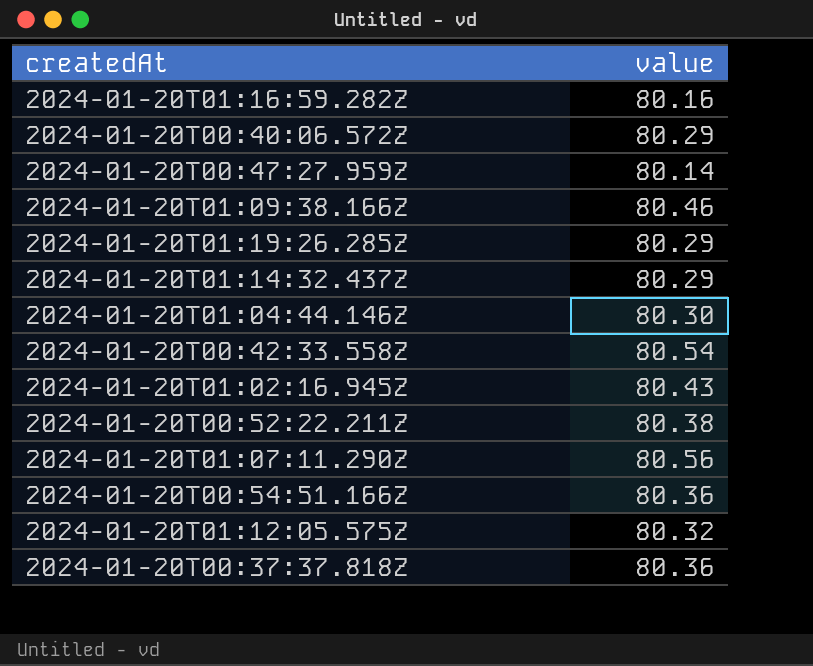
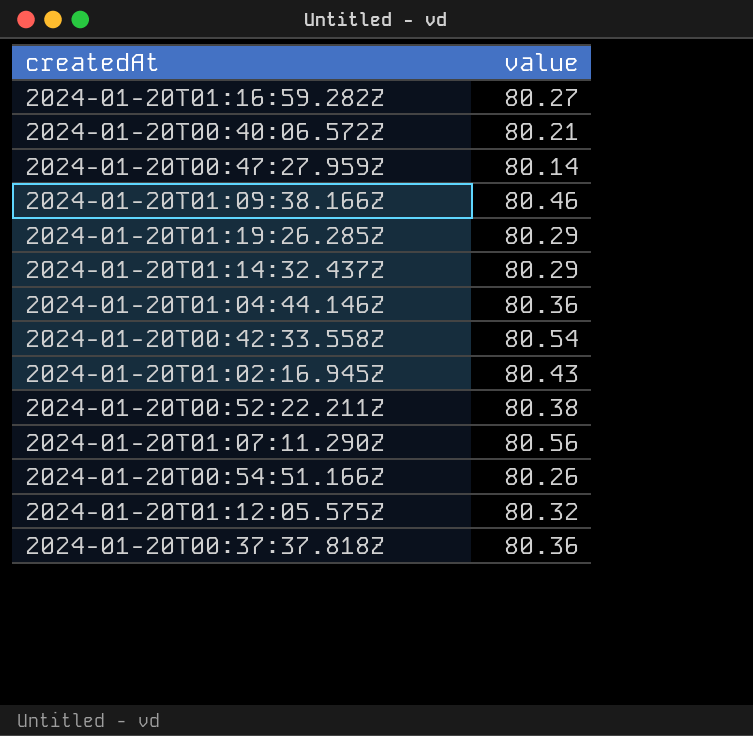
2024-01-20T01:16:59.282Z | value: 80.16 -> 80.27
2024-01-20T00:40:06.572Z | value: 80.29 -> 80.21
2024-01-20T01:04:44.146Z | value: 80.30 -> 80.36
2024-01-20T00:54:51.166Z | value: 80.36 -> 80.26

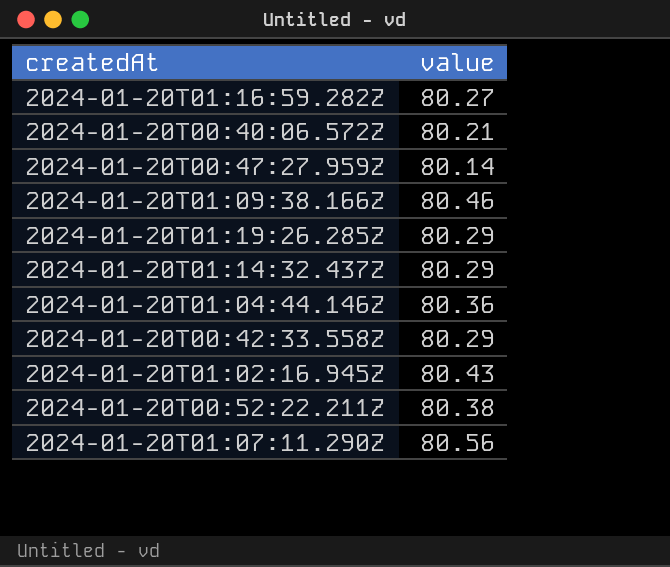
row 2024-01-20T00:54:51.166Z: 80.26 -> none
row 2024-01-20T01:12:05.575Z: 80.32 -> none
row 2024-01-20T00:37:37.818Z: 80.36 -> none
2024-01-20T00:42:33.558Z | value: 80.54 -> 80.29

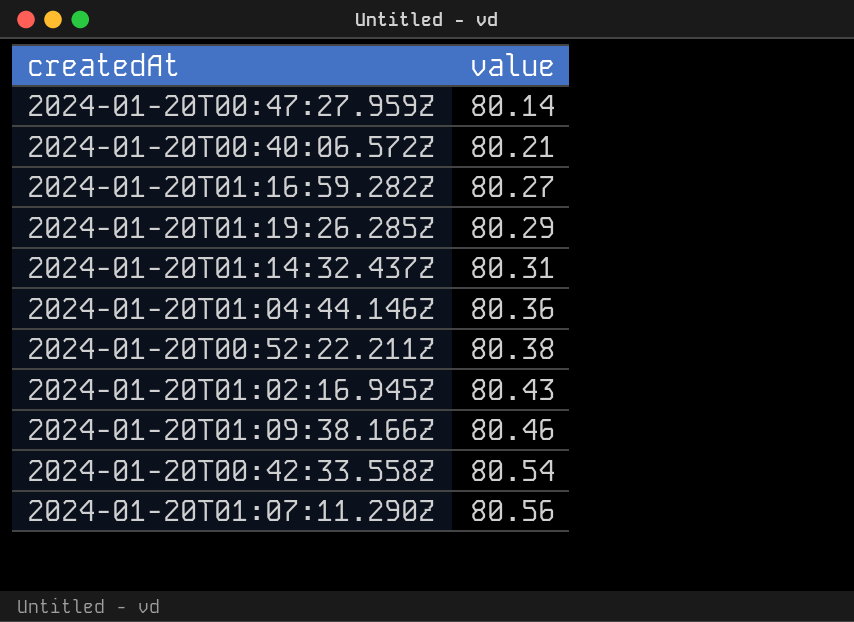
row order: none -> value ascending
2024-01-20T01:14:32.437Z | value: 80.29 -> 80.31
2024-01-20T00:42:33.558Z | value: 80.29 -> 80.54

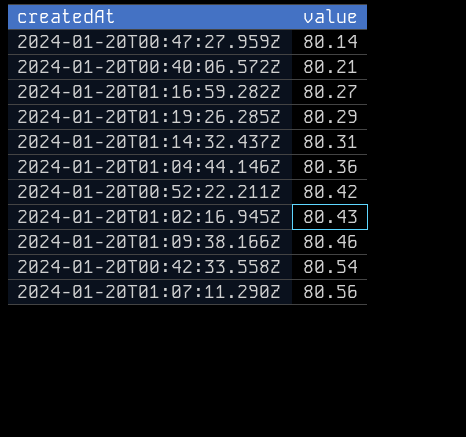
2024-01-20T00:52:22.211Z | value: 80.38 -> 80.42

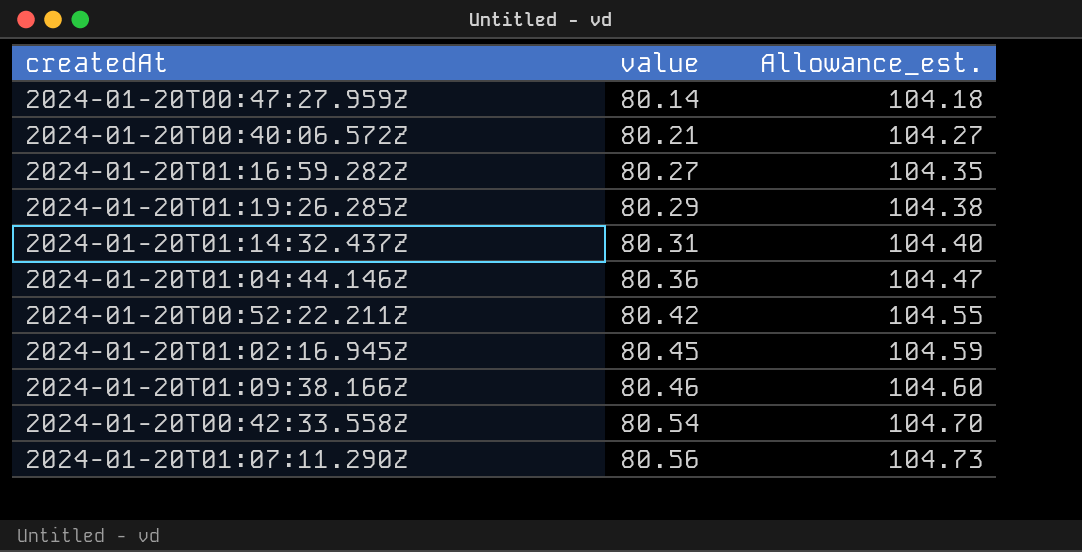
column Allowance_est. | formula: none -> [value] * 1.3
2024-01-20T01:02:16.945Z | value: 80.43 -> 80.45

